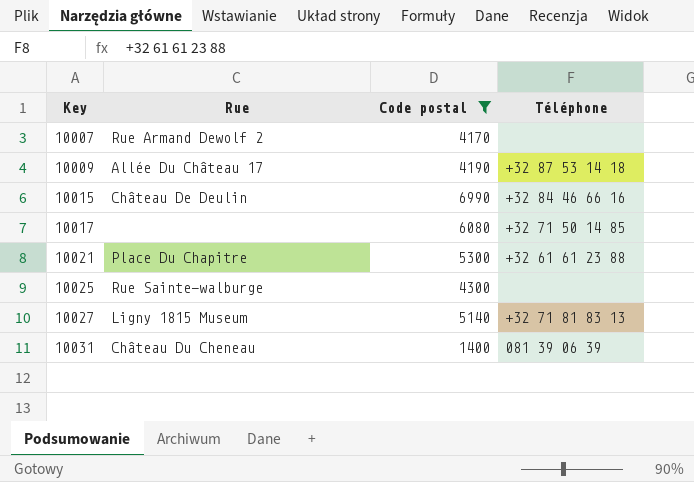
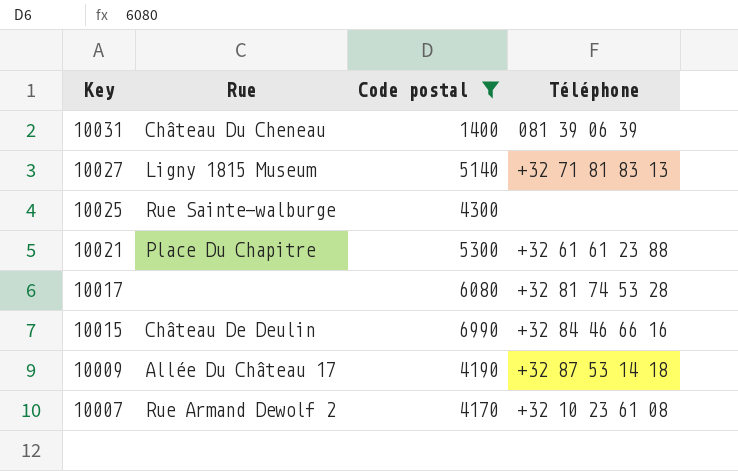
row order: Key ascending -> Key descending
10017 | Téléphone: +32 71 50 14 85 -> +32 81 74 53 28
10007 | Téléphone: none -> +32 10 23 61 08

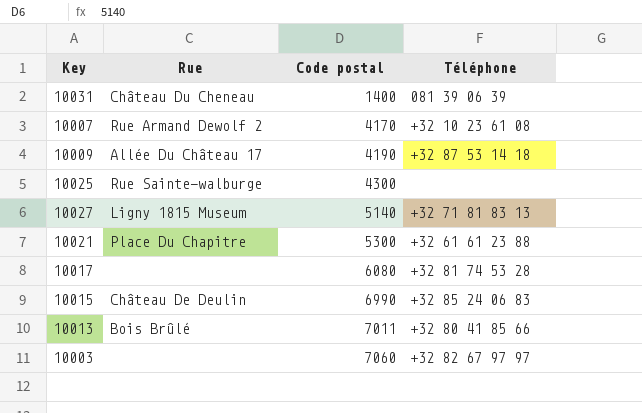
filter: Code postal <= 6990 -> none
row order: Key descending -> Code postal ascending
10015 | Téléphone: +32 84 46 66 16 -> +32 85 24 06 83

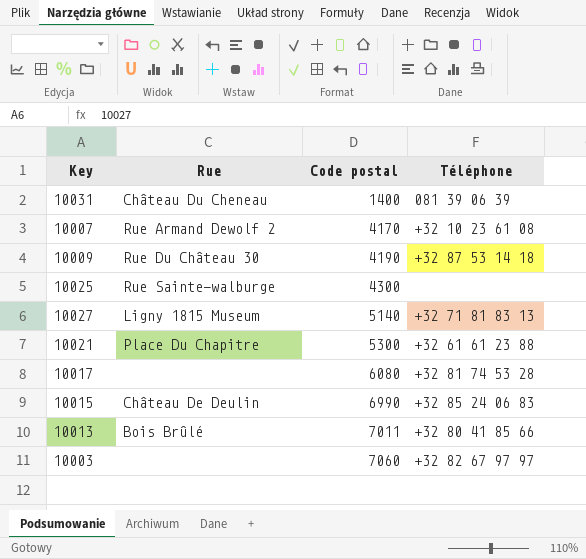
10009 | Rue: Allée Du Château 17 -> Rue Du Château 30

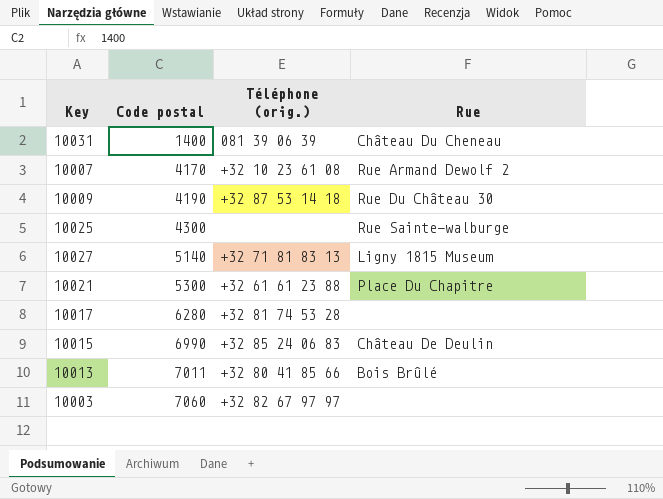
column name: Téléphone -> Téléphone (orig.)
column Rue | position: 2 -> 4
10017 | Code postal: 6080 -> 6280

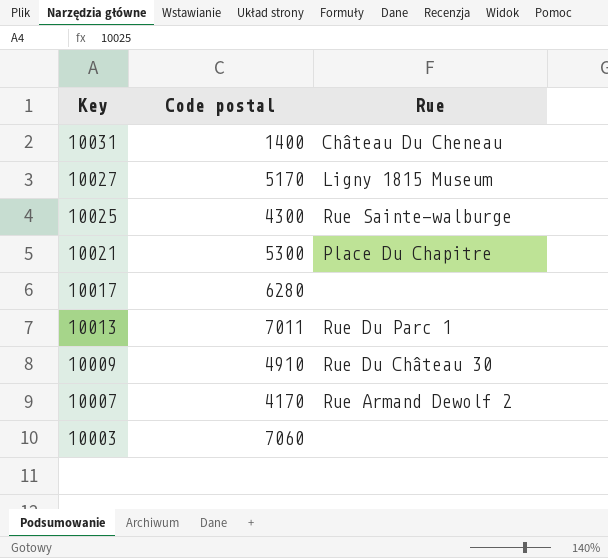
row order: Code postal ascending -> Key descending
column Téléphone (orig.) | position: 3 -> none
row 10015: 6990 | +32 85 24 06 83 | Château De Deulin -> none
10027 | Code postal: 5140 -> 5170
10013 | Rue: Bois Brûlé -> Rue Du Parc 1
10009 | Code postal: 4190 -> 4910

